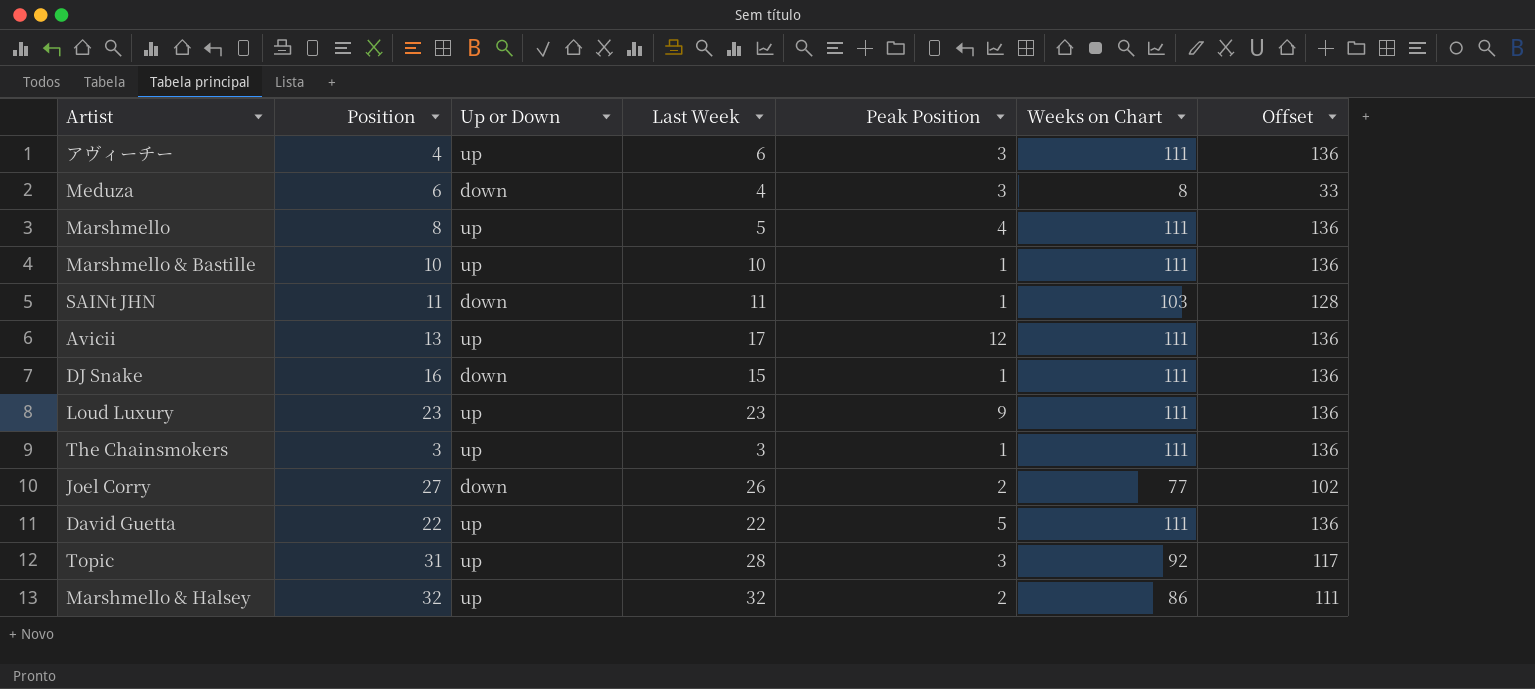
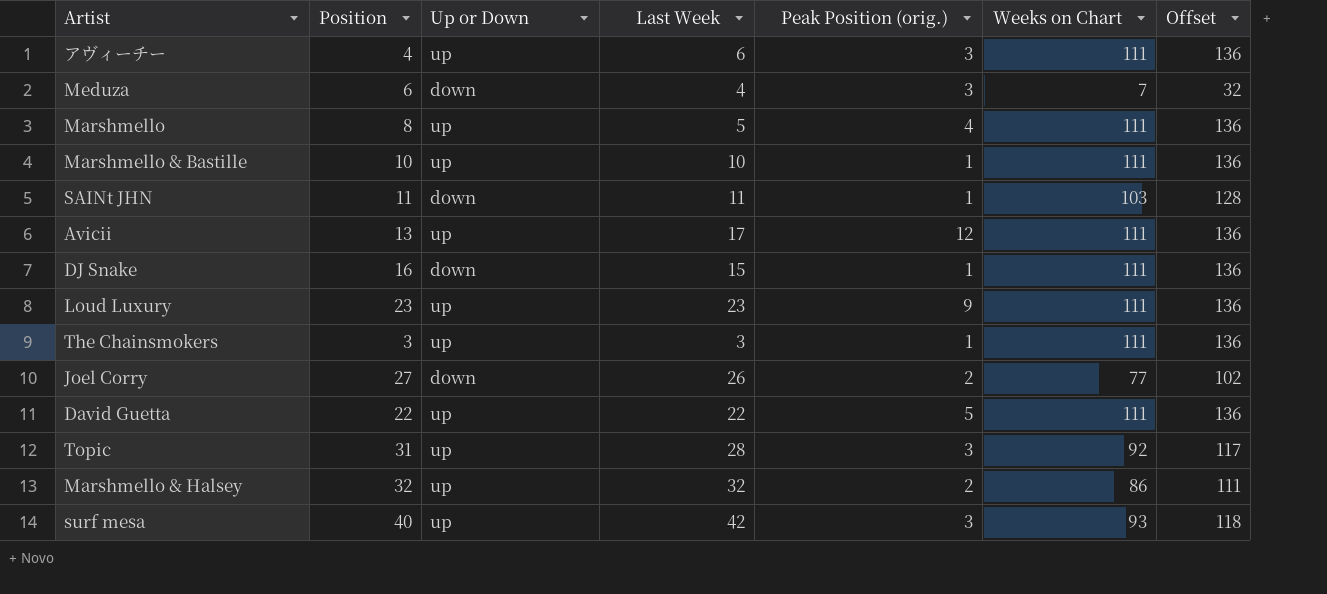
column name: Peak Position -> Peak Position (orig.)
Meduza | Weeks on Chart: 8 -> 7
Meduza | Offset: 33 -> 32
row surf mesa: none -> 40 | up | 42 | 3 | 93 | 118

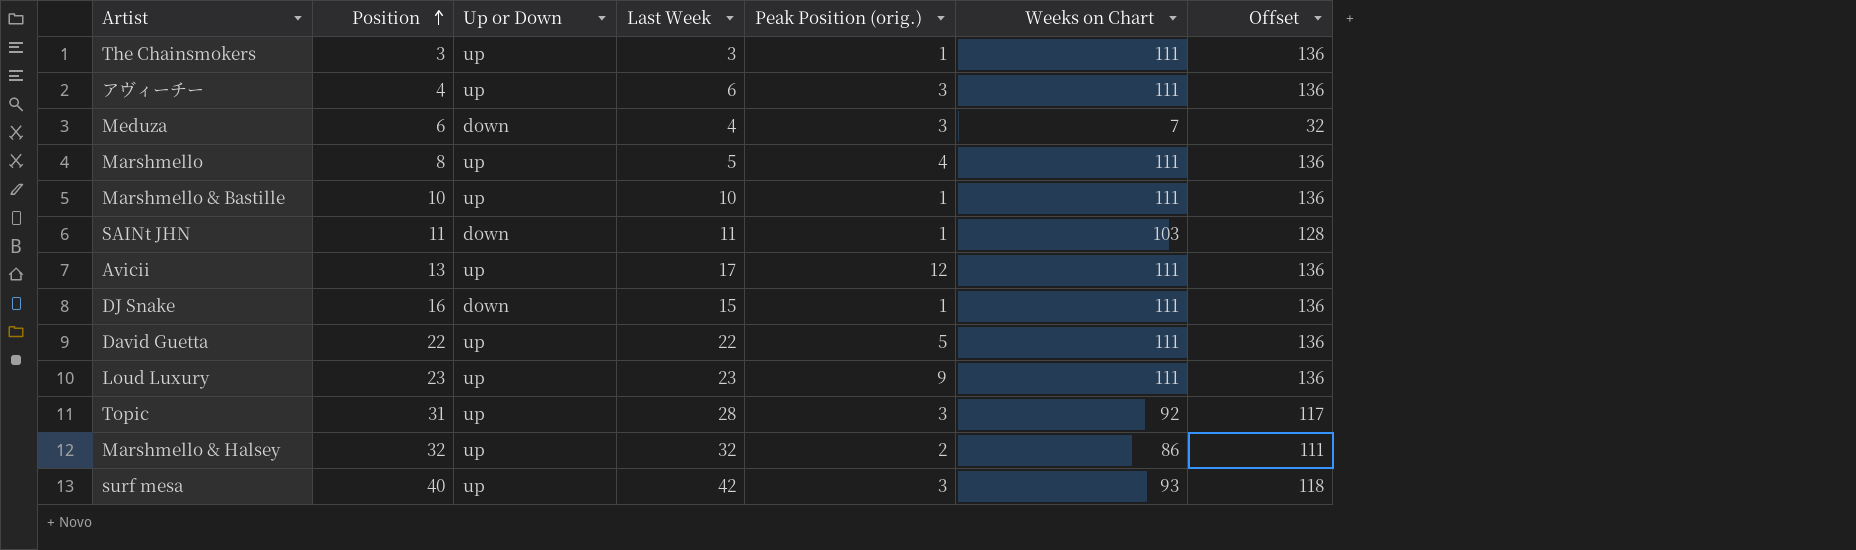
row order: none -> Position ascending
row Joel Corry: 27 | down | 26 | 2 | 77 | 102 -> none

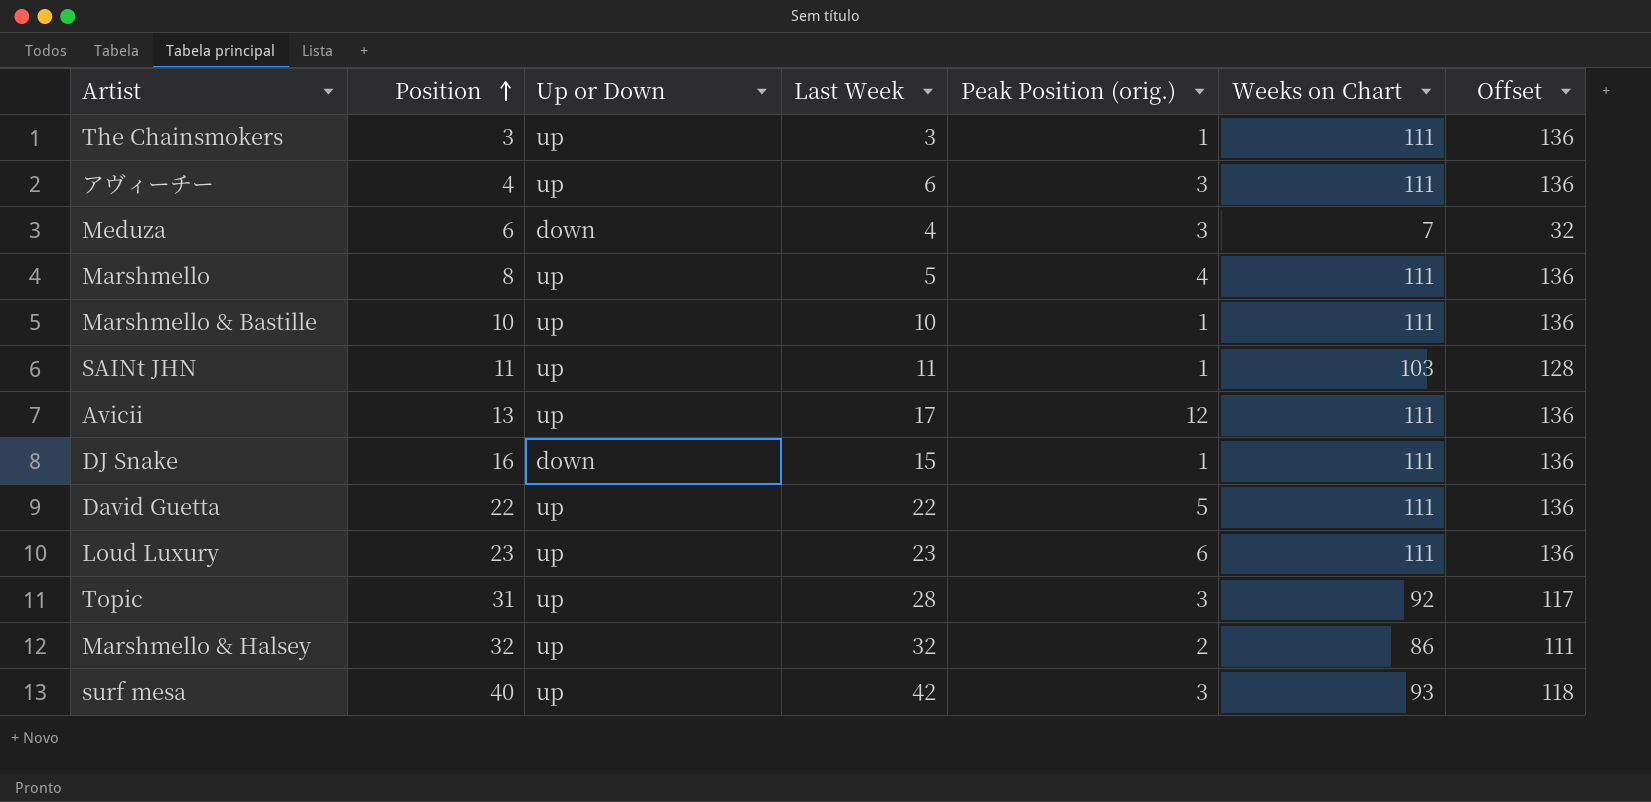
SAINt JHN | Up or Down: down -> up
Loud Luxury | Peak Position (orig.): 9 -> 6

